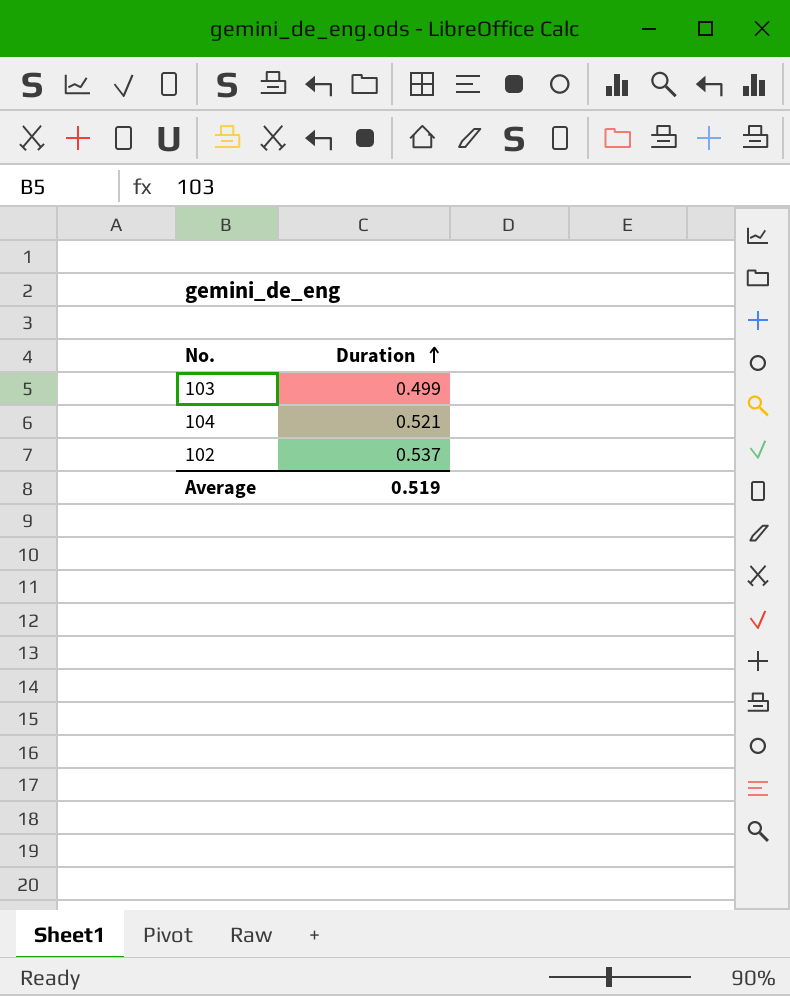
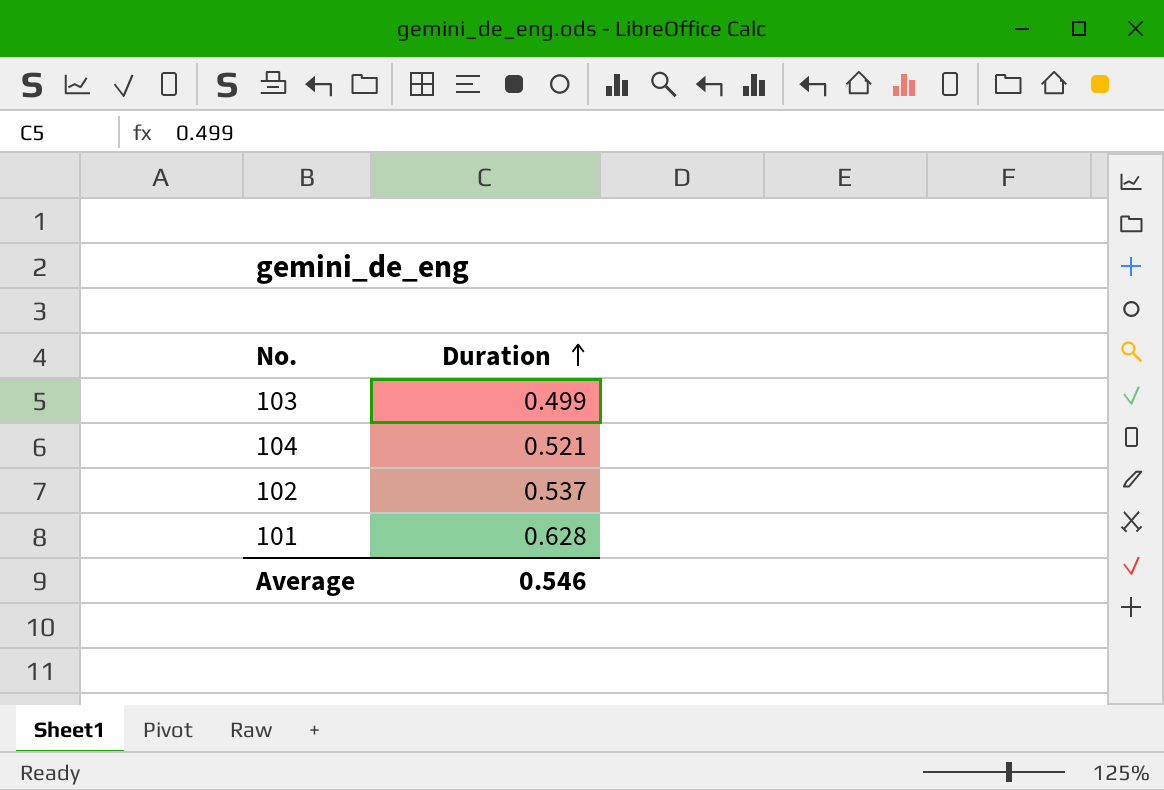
row 101: none -> 0.628
Average | Duration: 0.519 -> 0.546

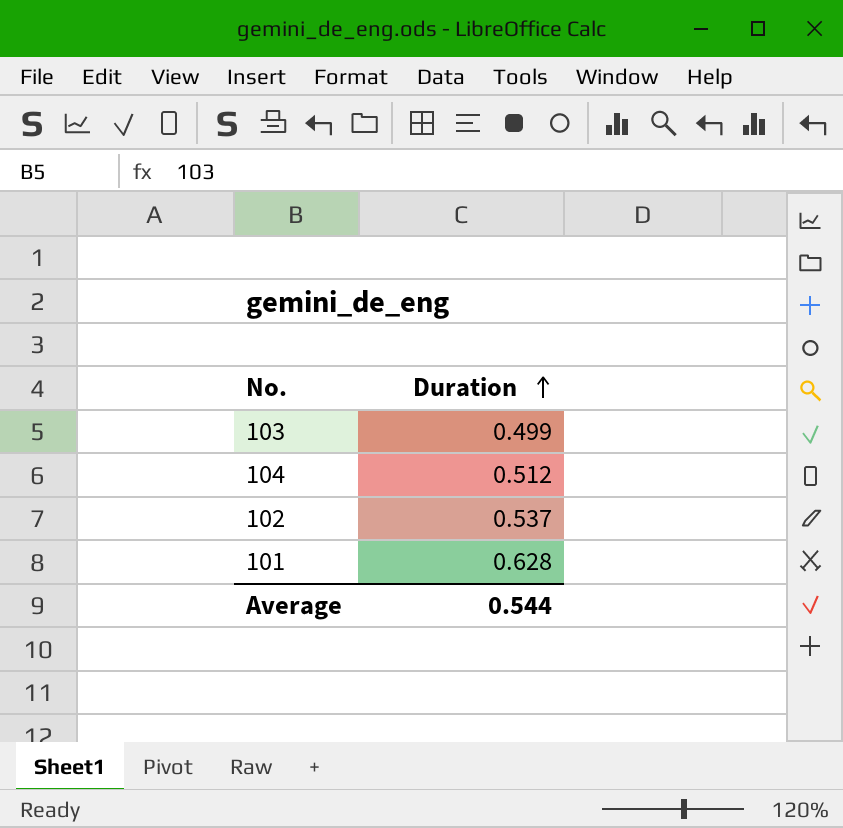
104 | Duration: 0.521 -> 0.512
Average | Duration: 0.546 -> 0.544

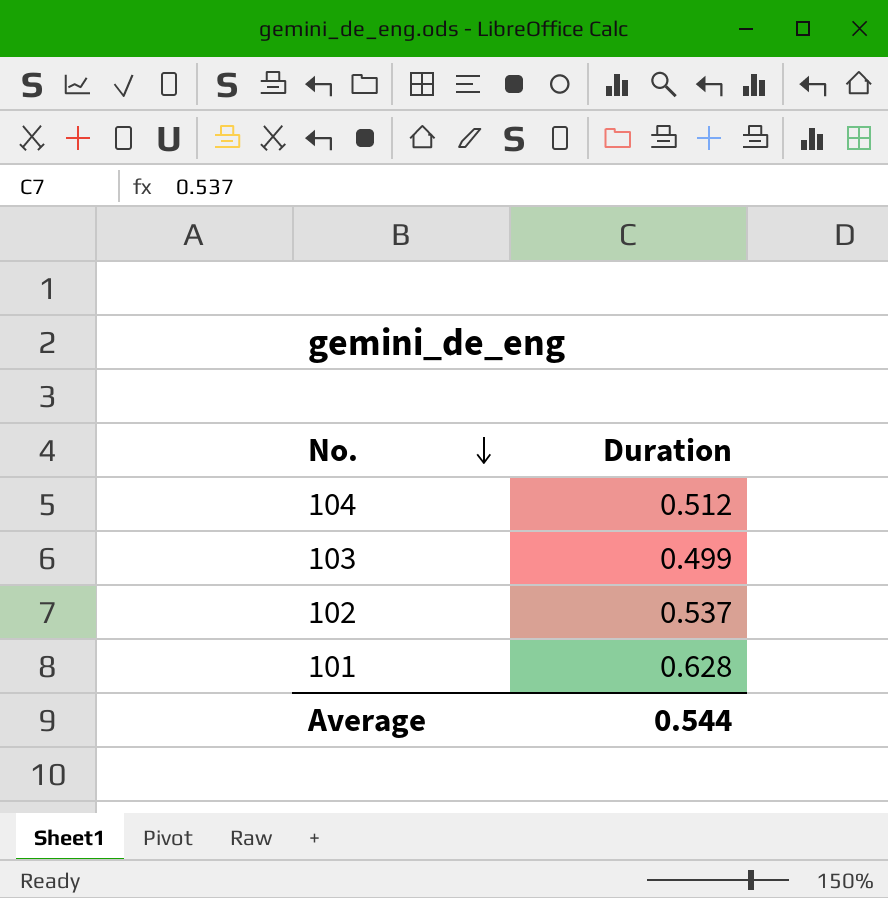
row order: Duration ascending -> No. descending

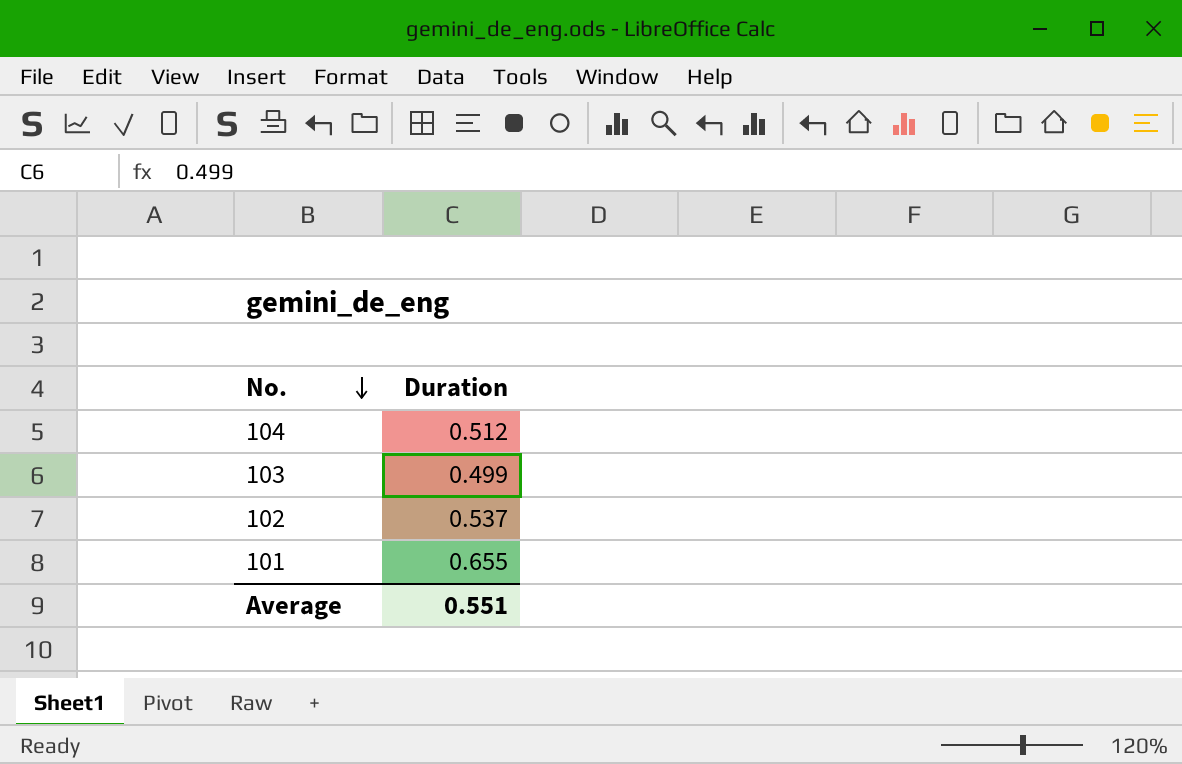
101 | Duration: 0.628 -> 0.655
Average | Duration: 0.544 -> 0.551

